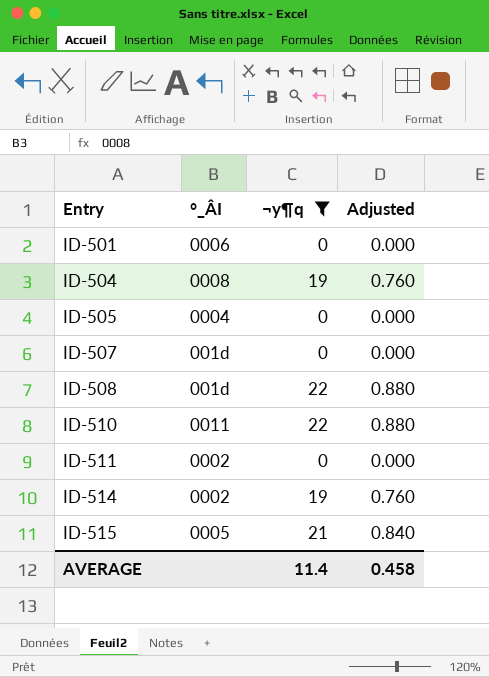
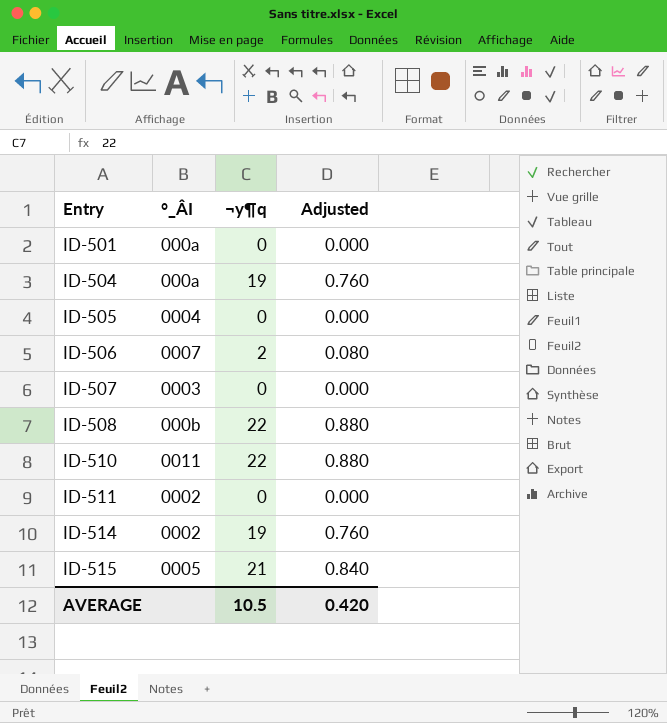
filter: ¬y¶q != 2 -> none
ID-501 | °_ÂI: 0006 -> 000a
ID-504 | °_ÂI: 0008 -> 000a
ID-507 | °_ÂI: 001d -> 0003
ID-508 | °_ÂI: 001d -> 000b
AVERAGE | ¬y¶q: 11.4 -> 10.5
AVERAGE | Adjusted: 0.458 -> 0.420

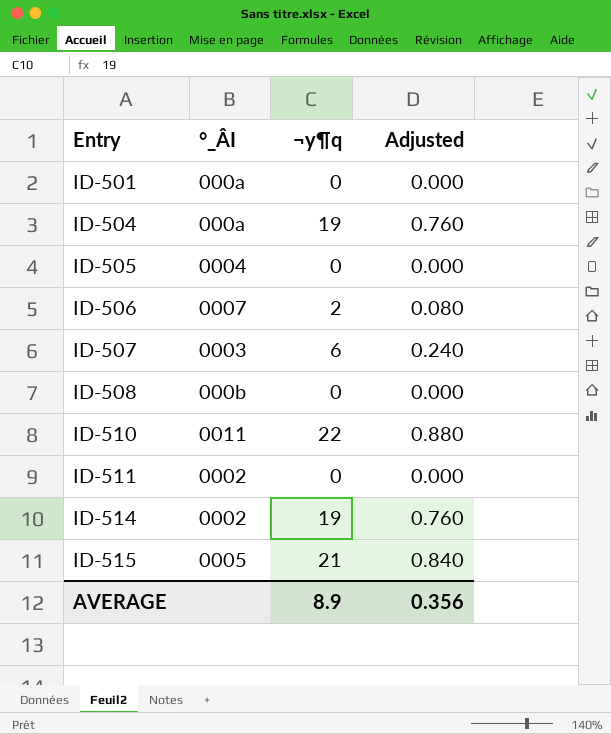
ID-507 | ¬y¶q: 0 -> 6
ID-507 | Adjusted: 0.000 -> 0.240
ID-508 | ¬y¶q: 22 -> 0
ID-508 | Adjusted: 0.880 -> 0.000
AVERAGE | ¬y¶q: 10.5 -> 8.9
AVERAGE | Adjusted: 0.420 -> 0.356

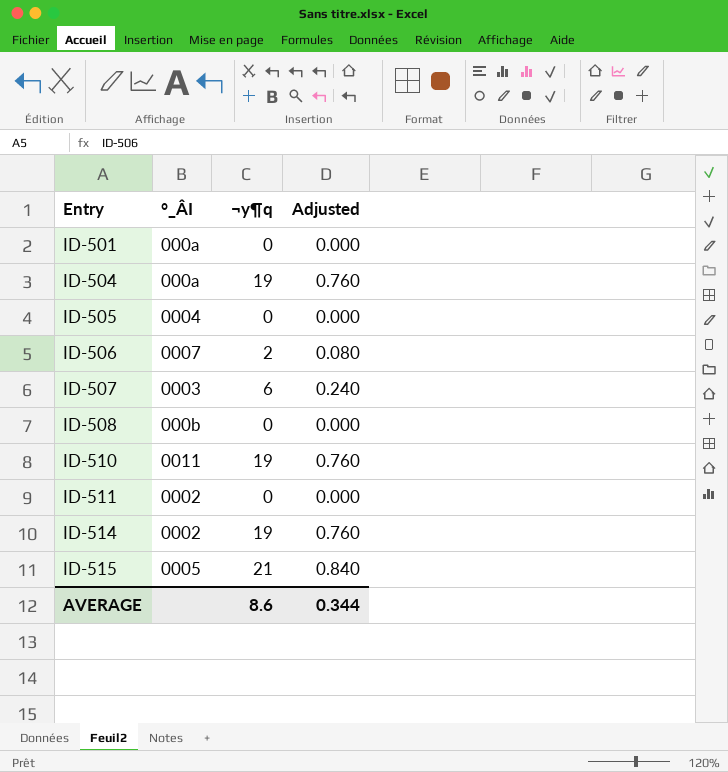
ID-510 | ¬y¶q: 22 -> 19
ID-510 | Adjusted: 0.880 -> 0.760
AVERAGE | ¬y¶q: 8.9 -> 8.6
AVERAGE | Adjusted: 0.356 -> 0.344

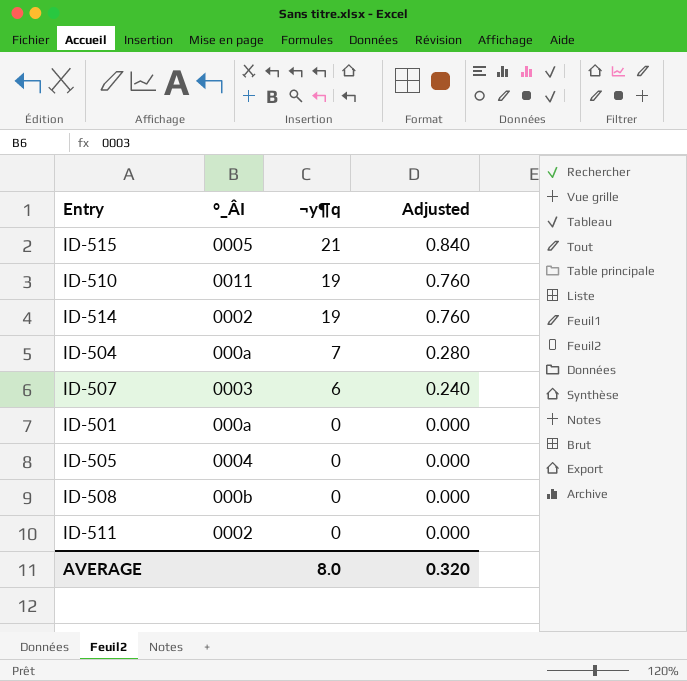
row order: Entry ascending -> ¬y¶q descending
row ID-506: 0007 | 2 | 0.080 -> none
ID-504 | ¬y¶q: 19 -> 7
ID-504 | Adjusted: 0.760 -> 0.280
AVERAGE | ¬y¶q: 8.6 -> 8.0
AVERAGE | Adjusted: 0.344 -> 0.320

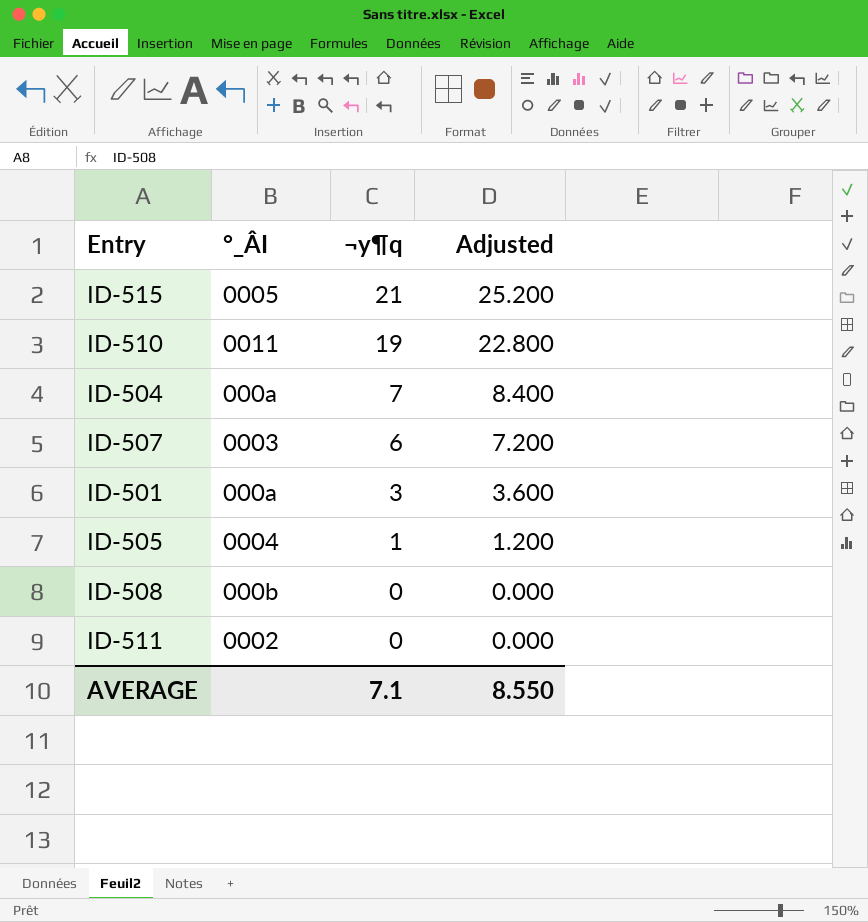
column Adjusted | formula: [¬y¶q] * 0.04 -> [¬y¶q] * 1.2
row ID-514: 0002 | 19 | 0.760 -> none
ID-501 | ¬y¶q: 0 -> 3
ID-505 | ¬y¶q: 0 -> 1
AVERAGE | ¬y¶q: 8.0 -> 7.1
AVERAGE | Adjusted: 0.320 -> 8.550

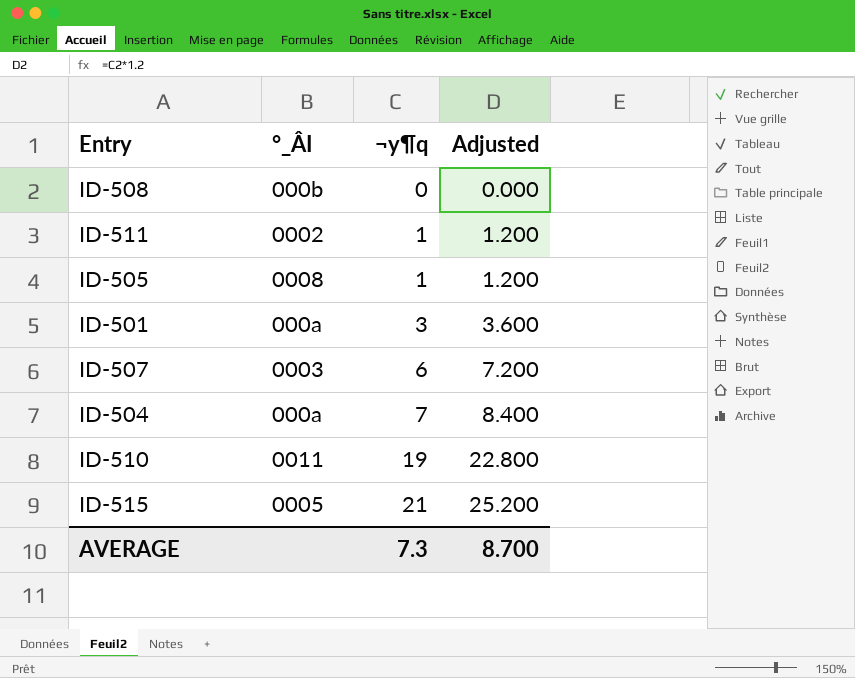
row order: ¬y¶q descending -> ¬y¶q ascending
ID-511 | ¬y¶q: 0 -> 1
ID-511 | Adjusted: 0.000 -> 1.200
ID-505 | °_ÂI: 0004 -> 0008
AVERAGE | ¬y¶q: 7.1 -> 7.3
AVERAGE | Adjusted: 8.550 -> 8.700

